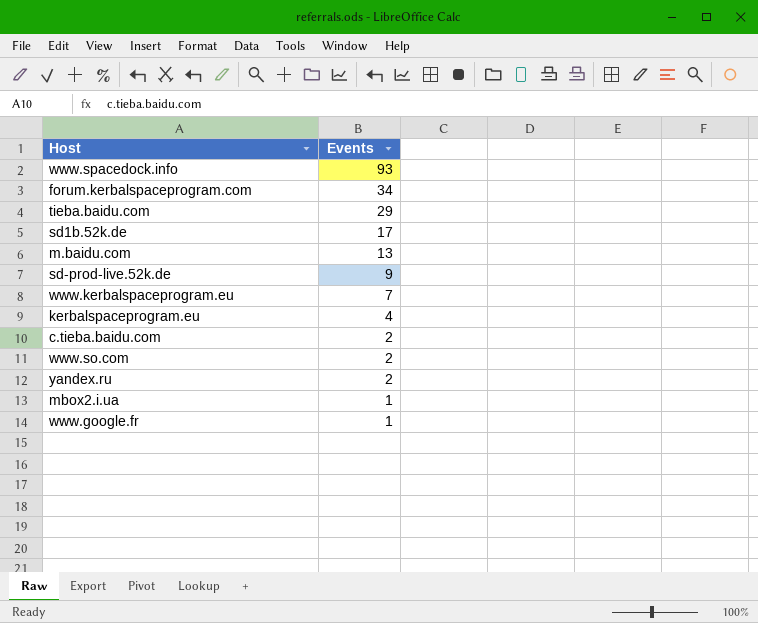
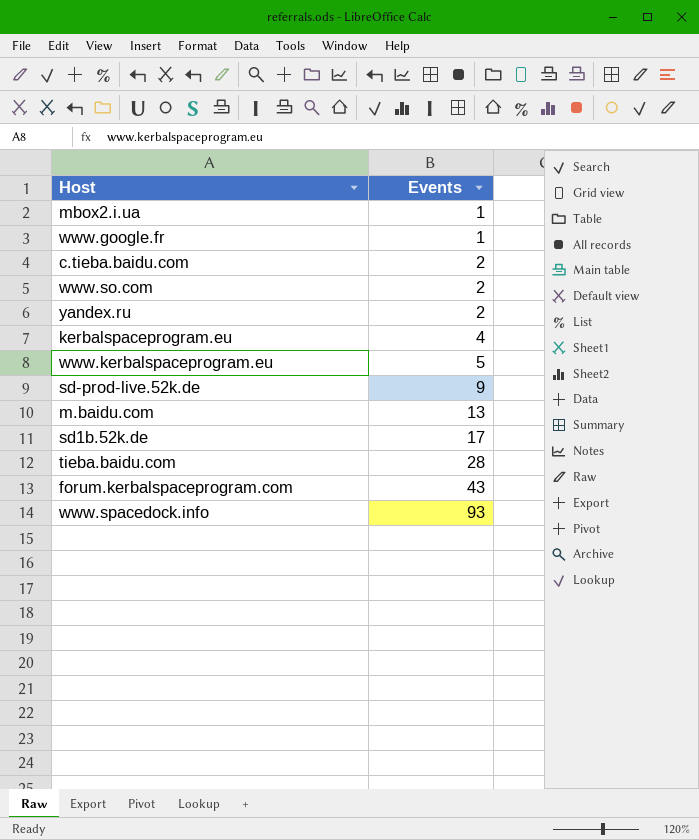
row order: Events descending -> Events ascending
www.kerbalspaceprogram.eu | Events: 7 -> 5
tieba.baidu.com | Events: 29 -> 28
forum.kerbalspaceprogram.com | Events: 34 -> 43

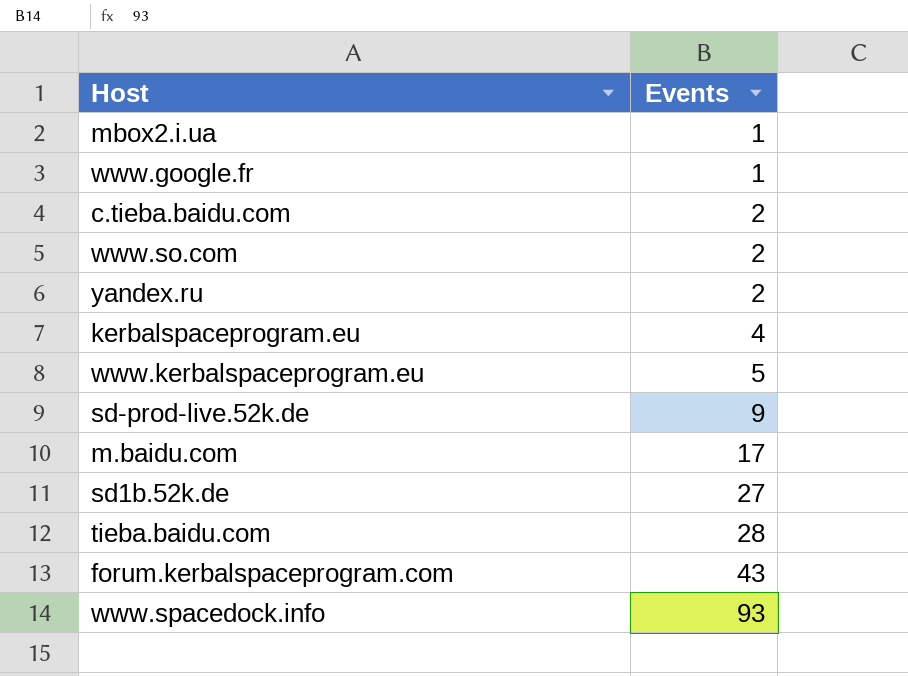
m.baidu.com | Events: 13 -> 17
sd1b.52k.de | Events: 17 -> 27

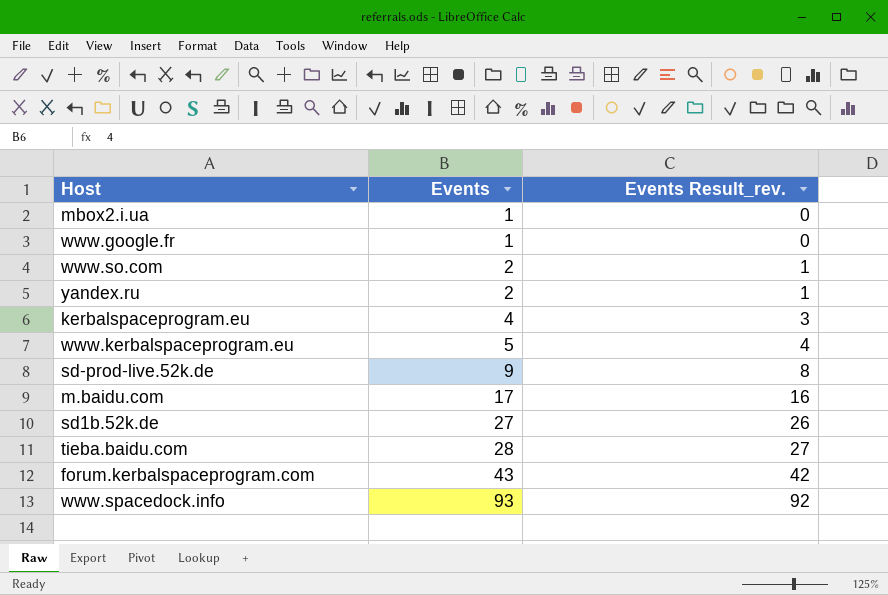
column Events Result_rev. | formula: none -> [Events] - 1
row c.tieba.baidu.com: 2 -> none

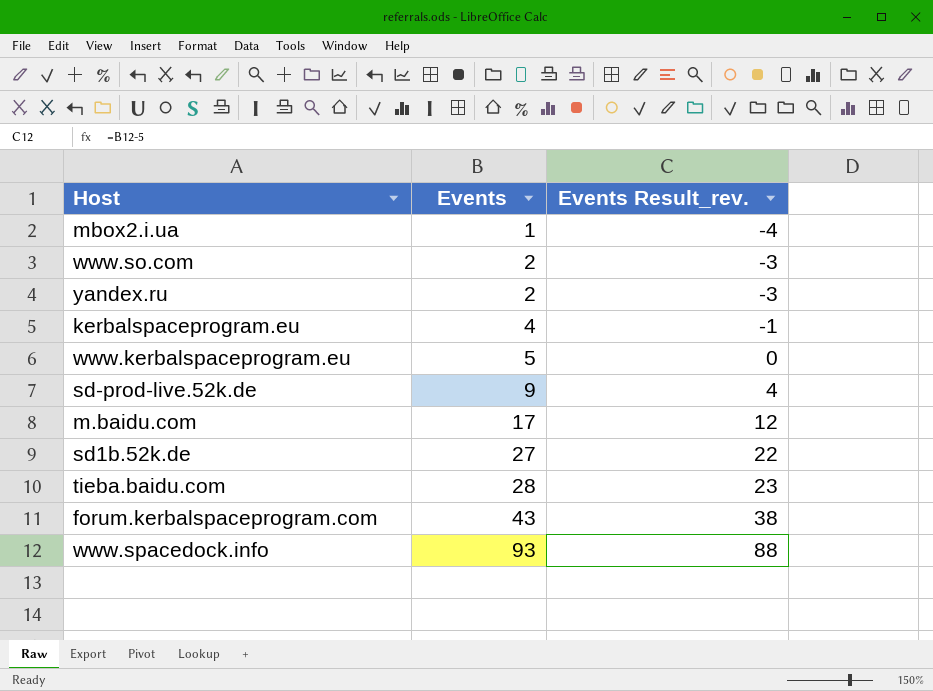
column Events Result_rev. | formula: [Events] - 1 -> [Events] - 5
row www.google.fr: 1 | 0 -> none

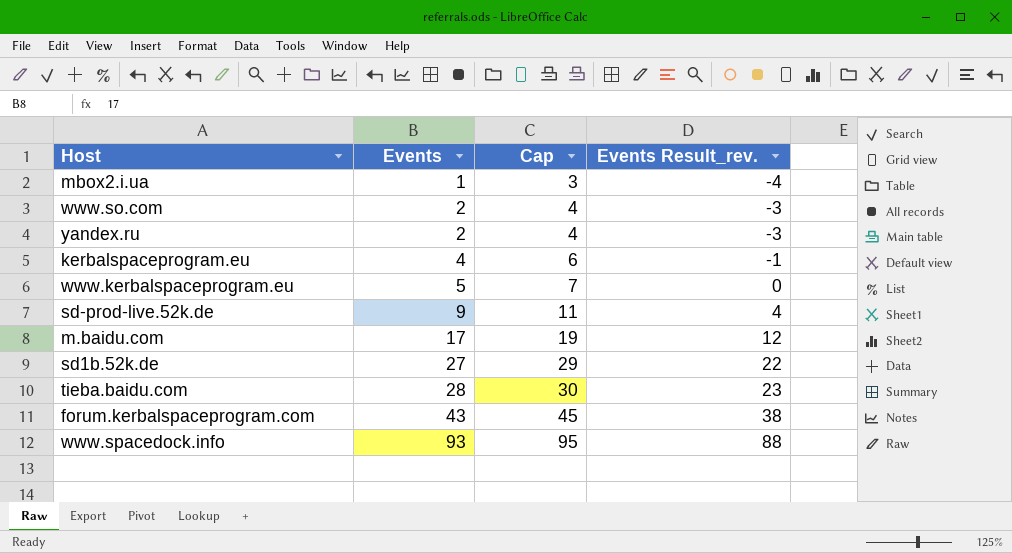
column Cap | formula: none -> [Events] + 2

